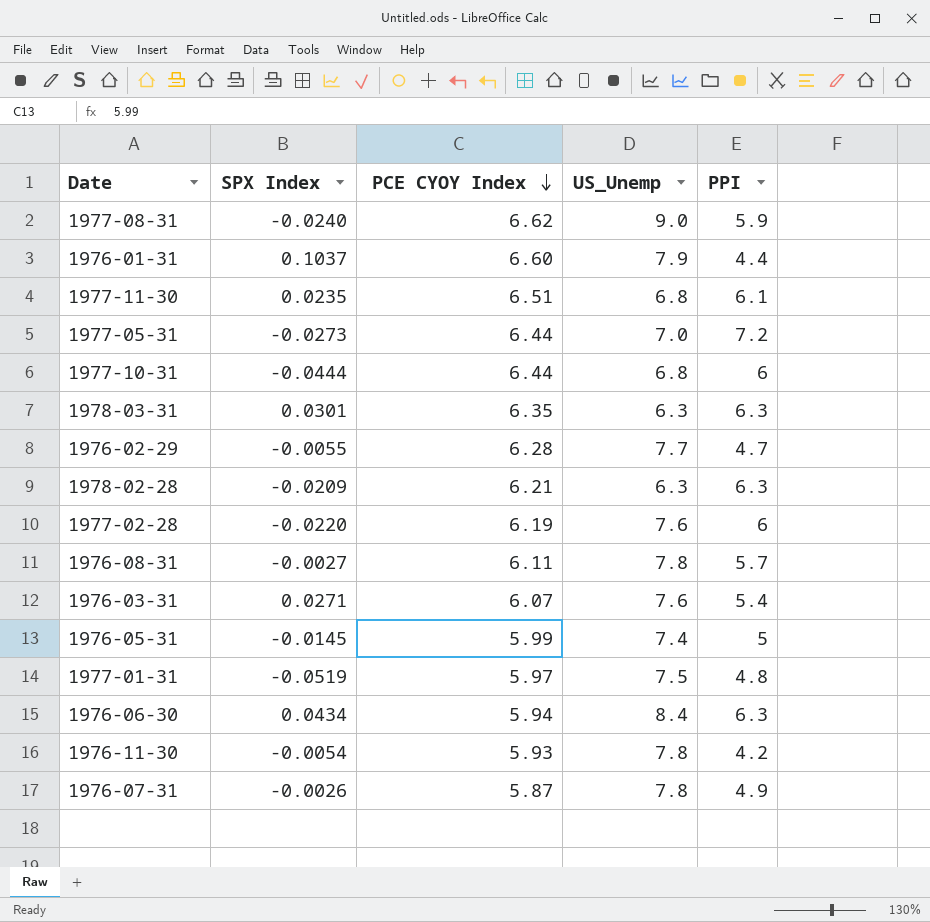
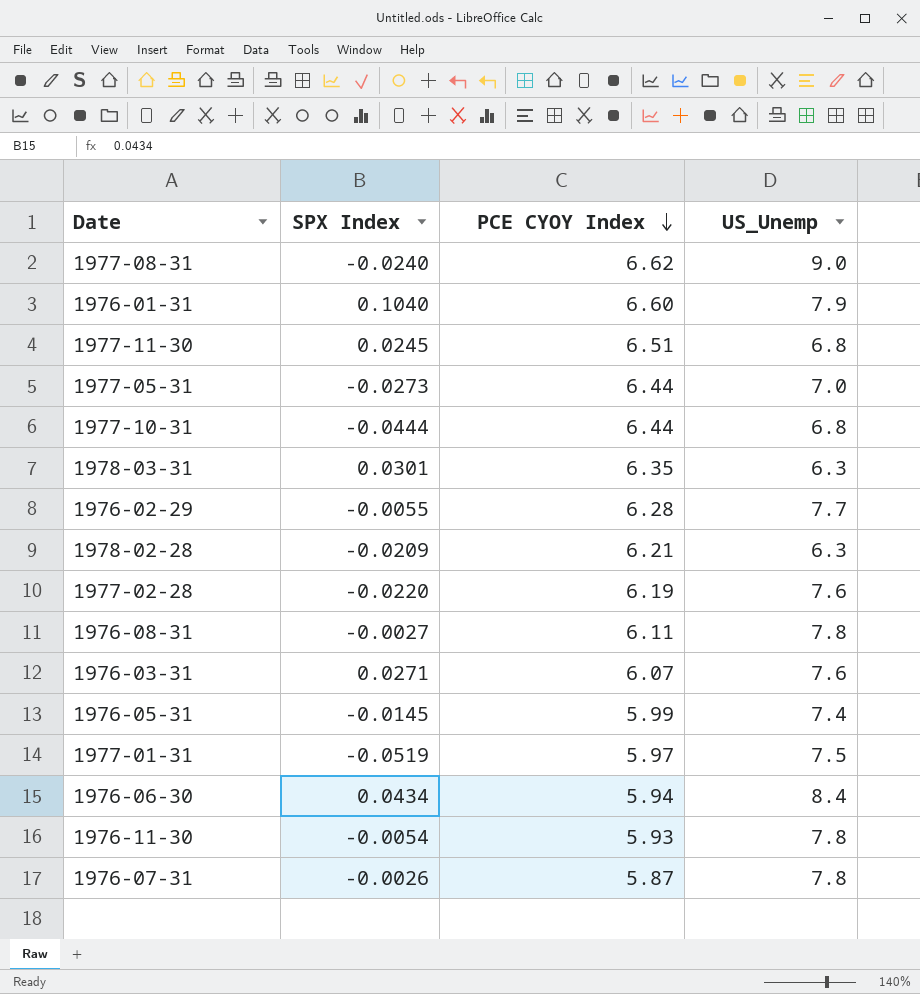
column PPI | position: 5 -> none
1976-01-31 | SPX Index: 0.1037 -> 0.1040
1977-11-30 | SPX Index: 0.0235 -> 0.0245

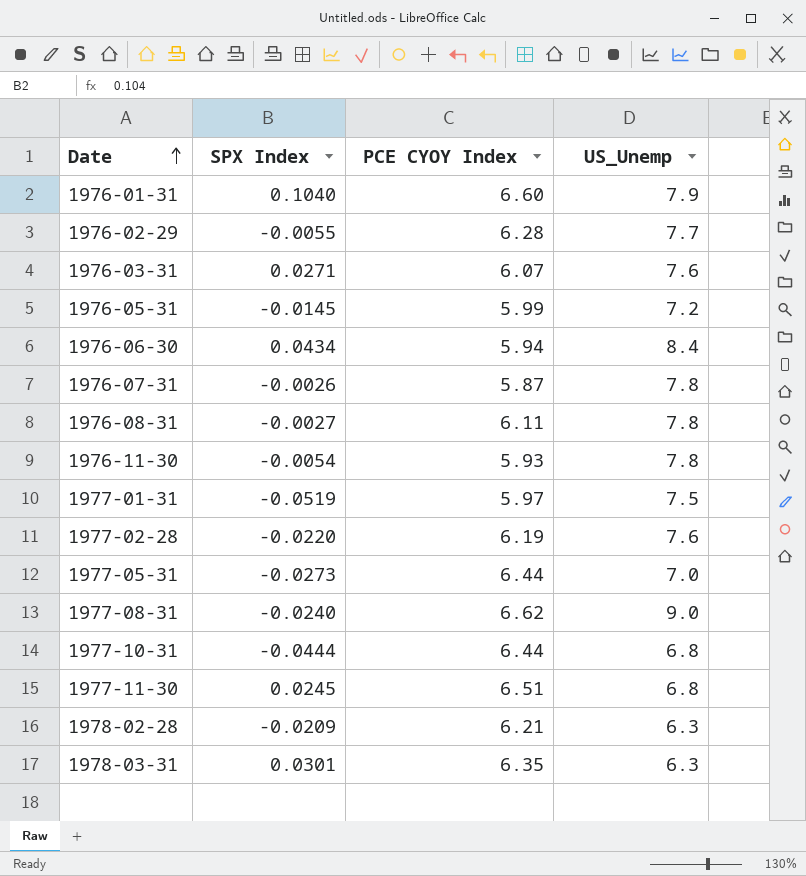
row order: PCE CYOY Index descending -> Date ascending
1976-05-31 | US_Unemp: 7.4 -> 7.2

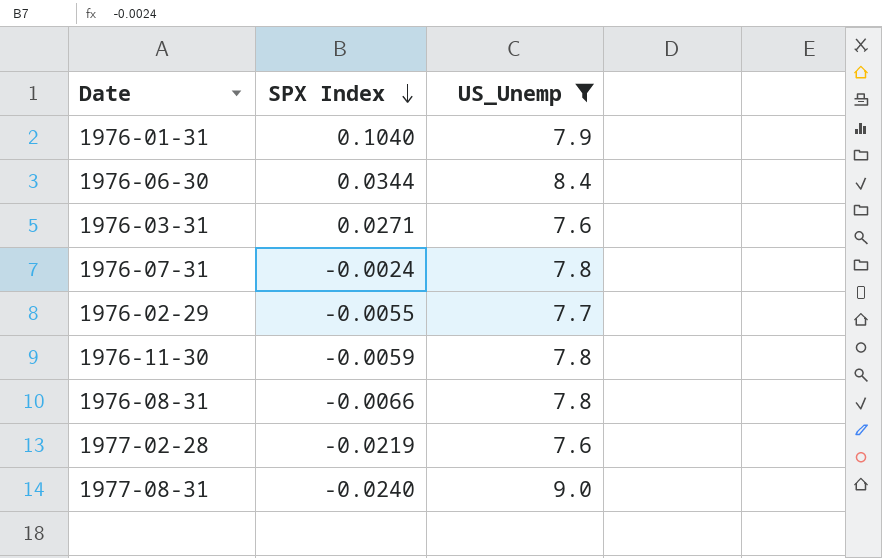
filter: none -> US_Unemp >= 7.6
row order: Date ascending -> SPX Index descending
column PCE CYOY Index | position: 3 -> none
1976-06-30 | SPX Index: 0.0434 -> 0.0344
1976-07-31 | SPX Index: -0.0026 -> -0.0024
1976-11-30 | SPX Index: -0.0054 -> -0.0059
1976-08-31 | SPX Index: -0.0027 -> -0.0066
1977-02-28 | SPX Index: -0.0220 -> -0.0219

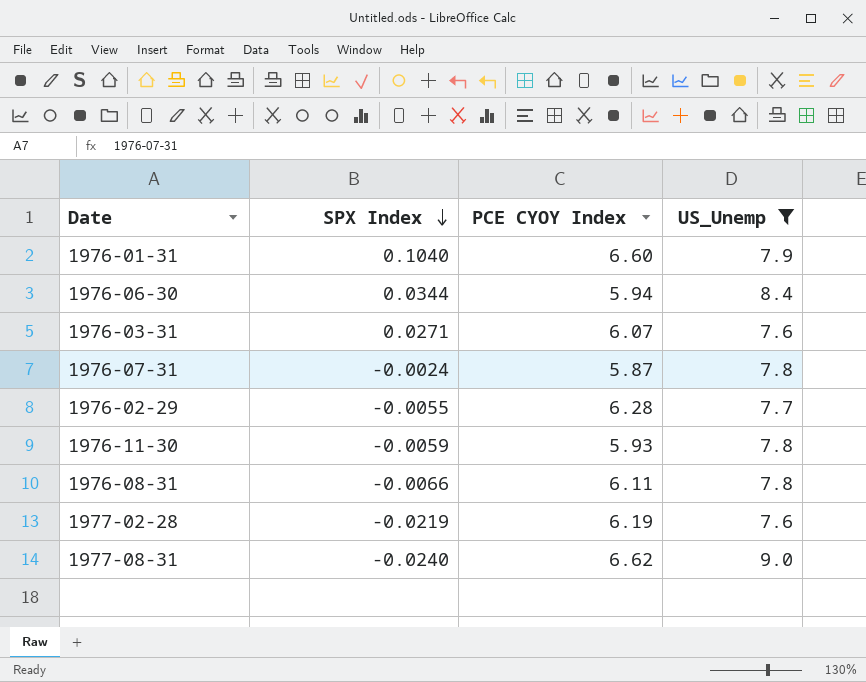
column PCE CYOY Index | position: none -> 3

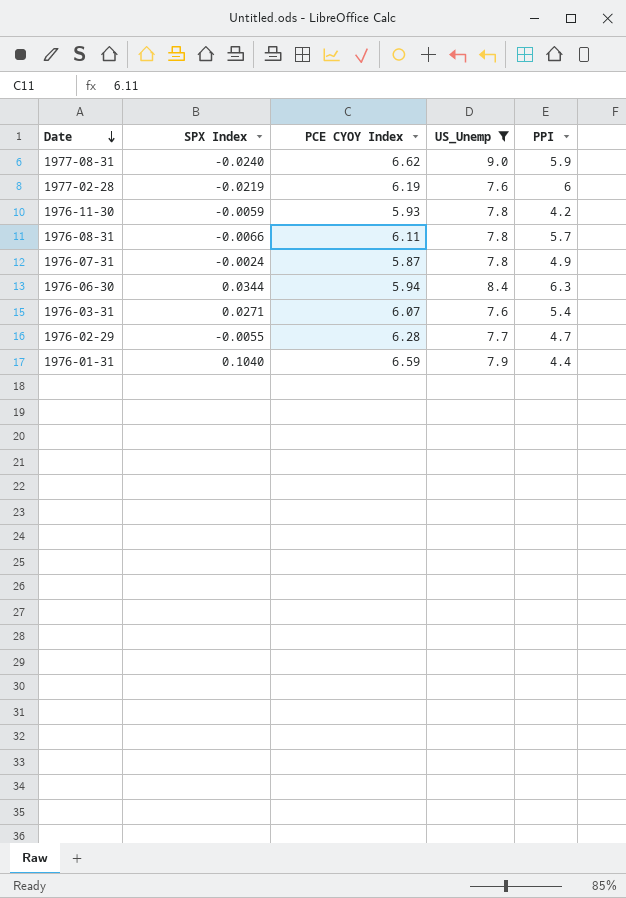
row order: SPX Index descending -> Date descending
column PPI | position: none -> 5
1976-01-31 | PCE CYOY Index: 6.60 -> 6.59

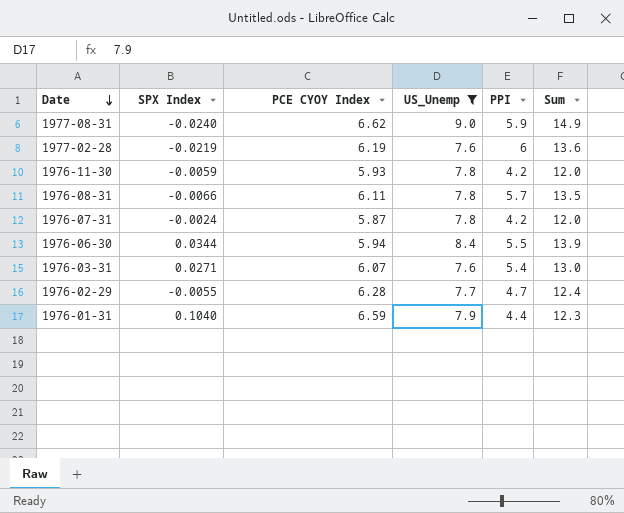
column Sum | formula: none -> [US_Unemp] + [PPI]
1976-07-31 | PPI: 4.9 -> 4.2
1976-06-30 | PPI: 6.3 -> 5.5

